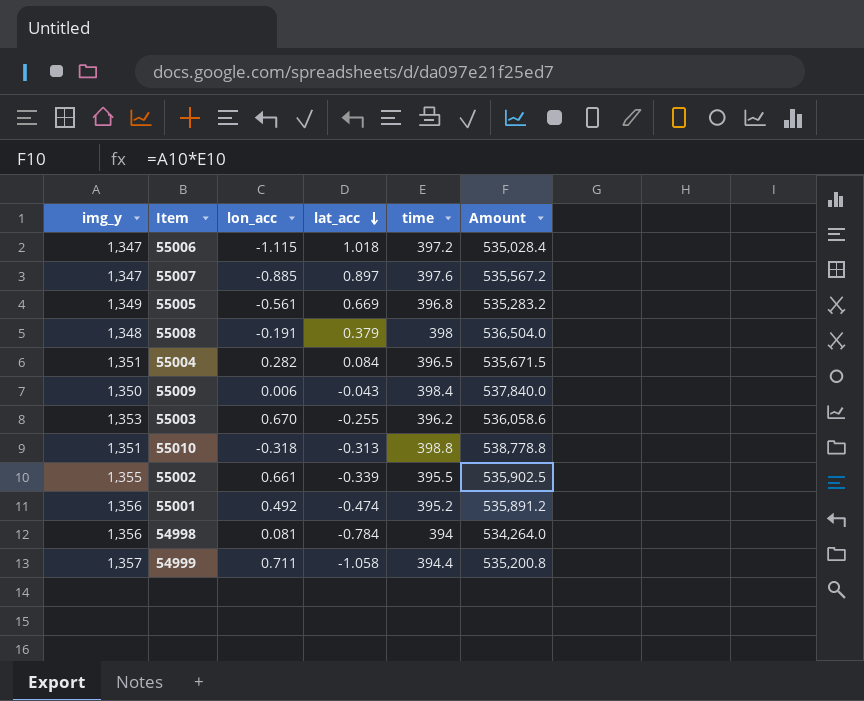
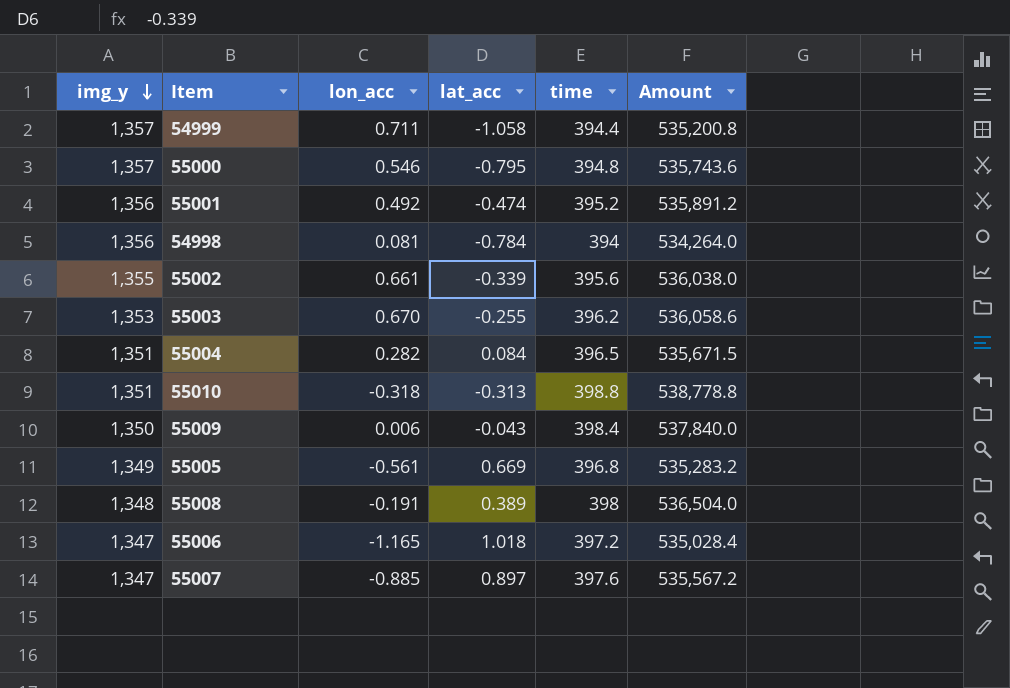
row order: lat_acc descending -> img_y descending
row 55000: none -> 1,357 | 0.546 | -0.795 | 394.8 | 535,743.6
55002 | time: 395.5 -> 395.6
55002 | Amount: 535,902.5 -> 536,038.0
55008 | lat_acc: 0.379 -> 0.389
55006 | lon_acc: -1.115 -> -1.165

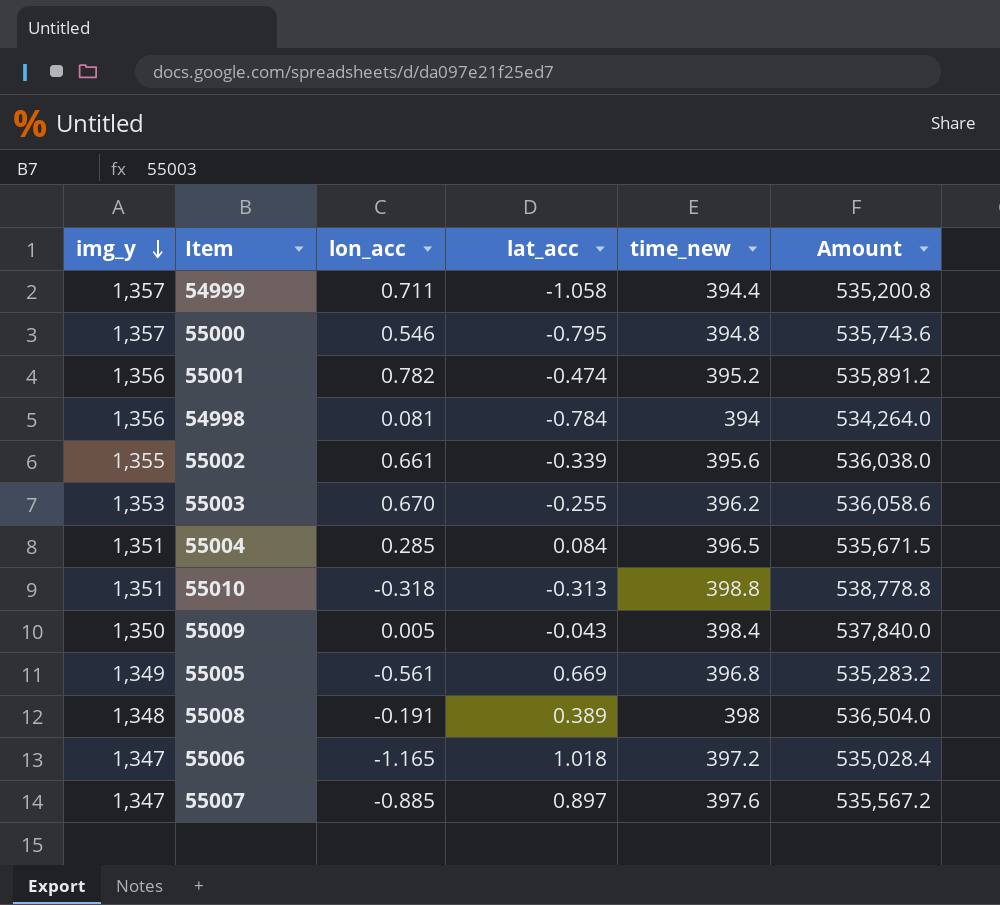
column name: time -> time_new
55001 | lon_acc: 0.492 -> 0.782
55004 | lon_acc: 0.282 -> 0.285
55009 | lon_acc: 0.006 -> 0.005

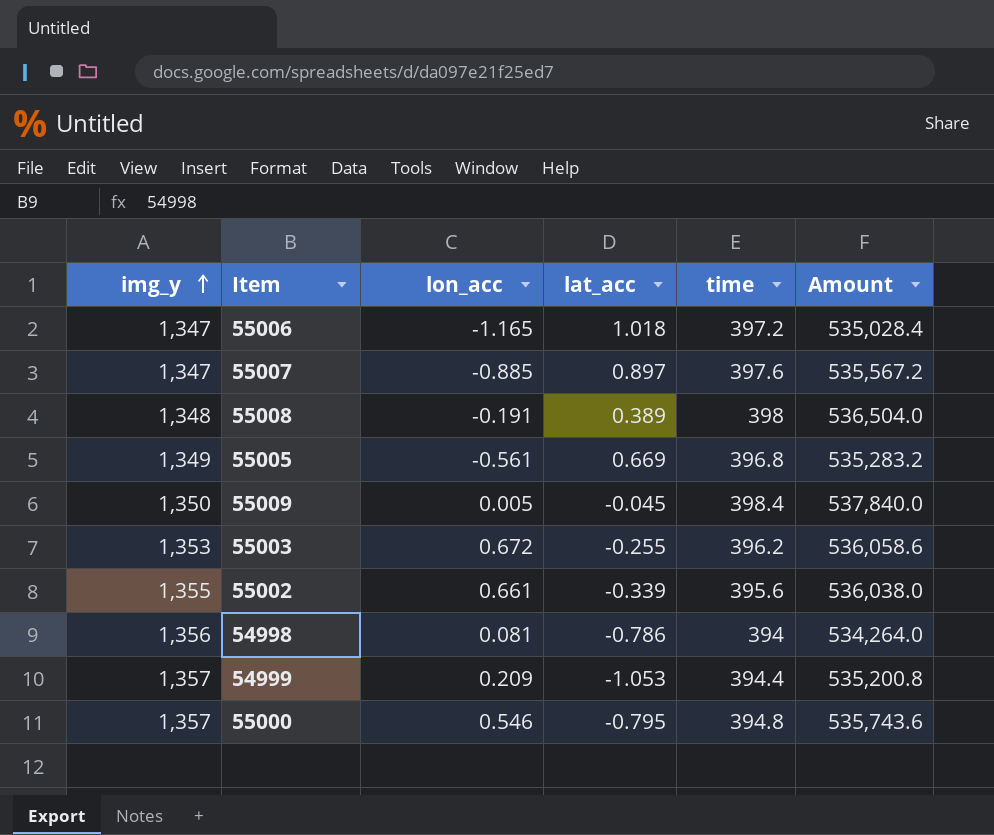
row order: img_y descending -> img_y ascending
column name: time_new -> time
row 55001: 1,356 | 0.782 | -0.474 | 395.2 | 535,891.2 -> none
row 55004: 1,351 | 0.285 | 0.084 | 396.5 | 535,671.5 -> none
row 55010: 1,351 | -0.318 | -0.313 | 398.8 | 538,778.8 -> none
55009 | lat_acc: -0.043 -> -0.045
55003 | lon_acc: 0.670 -> 0.672
54998 | lat_acc: -0.784 -> -0.786
54999 | lon_acc: 0.711 -> 0.209
54999 | lat_acc: -1.058 -> -1.053

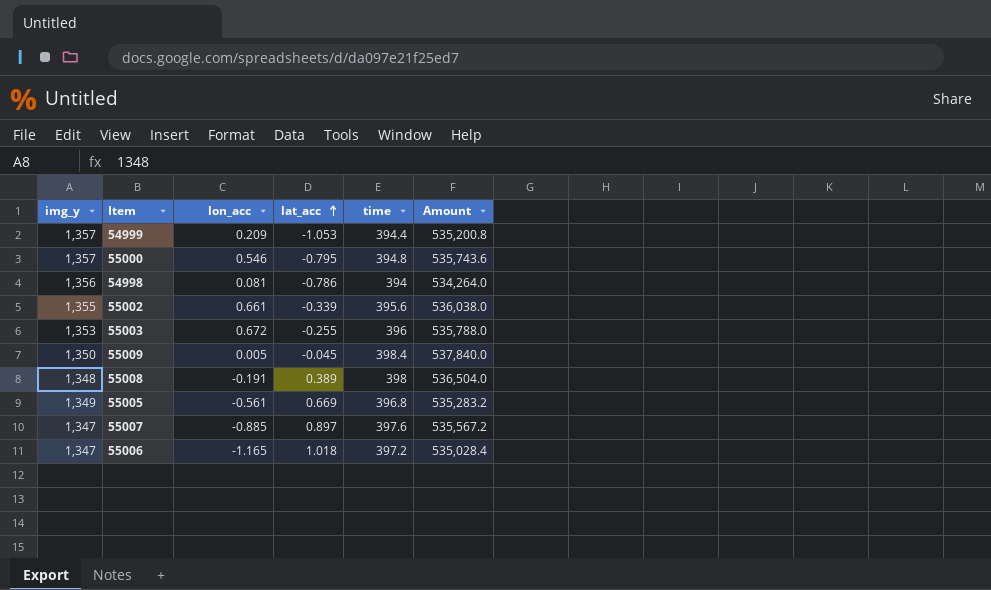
row order: img_y ascending -> lat_acc ascending
55003 | time: 396.2 -> 396
55003 | Amount: 536,058.6 -> 535,788.0

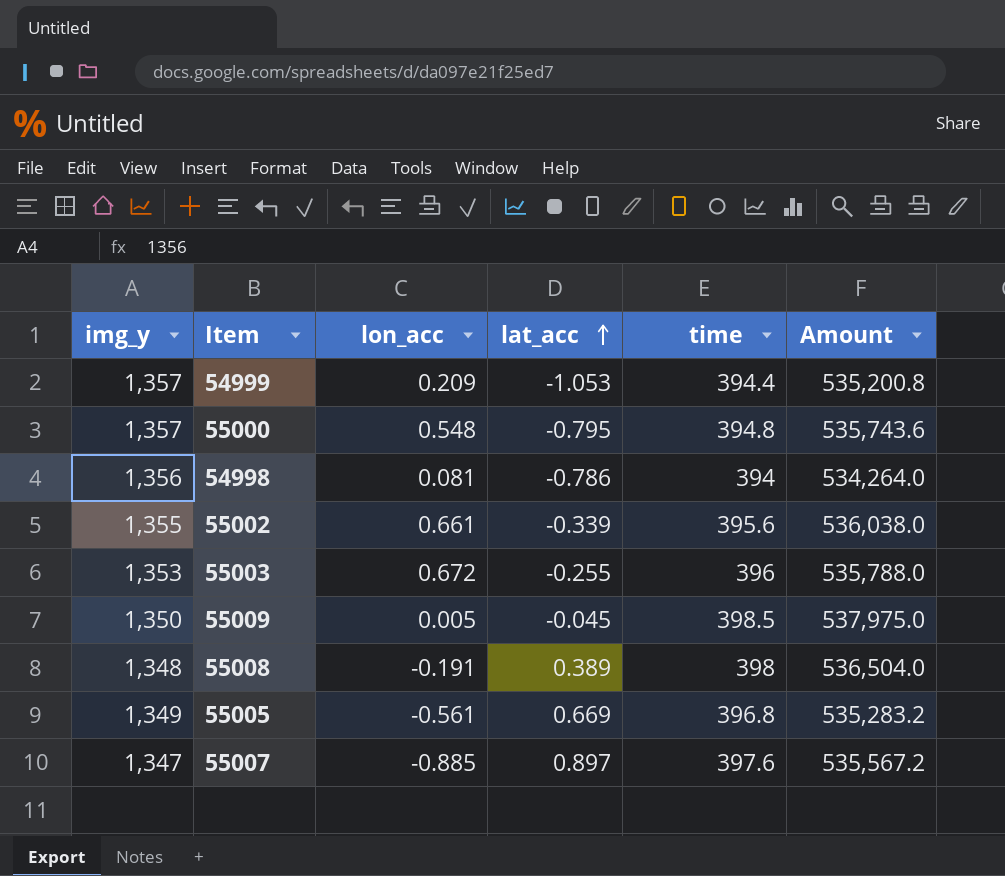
row 55006: 1,347 | -1.165 | 1.018 | 397.2 | 535,028.4 -> none
55000 | lon_acc: 0.546 -> 0.548
55009 | time: 398.4 -> 398.5
55009 | Amount: 537,840.0 -> 537,975.0

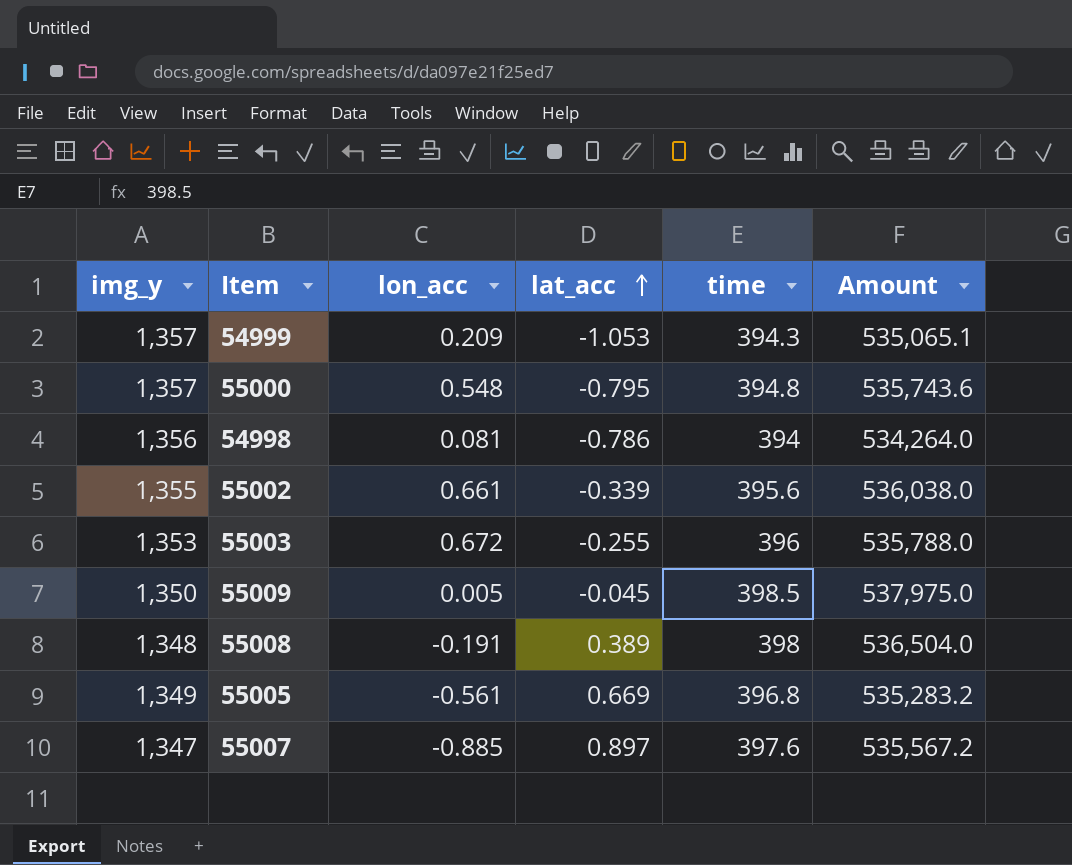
54999 | time: 394.4 -> 394.3
54999 | Amount: 535,200.8 -> 535,065.1

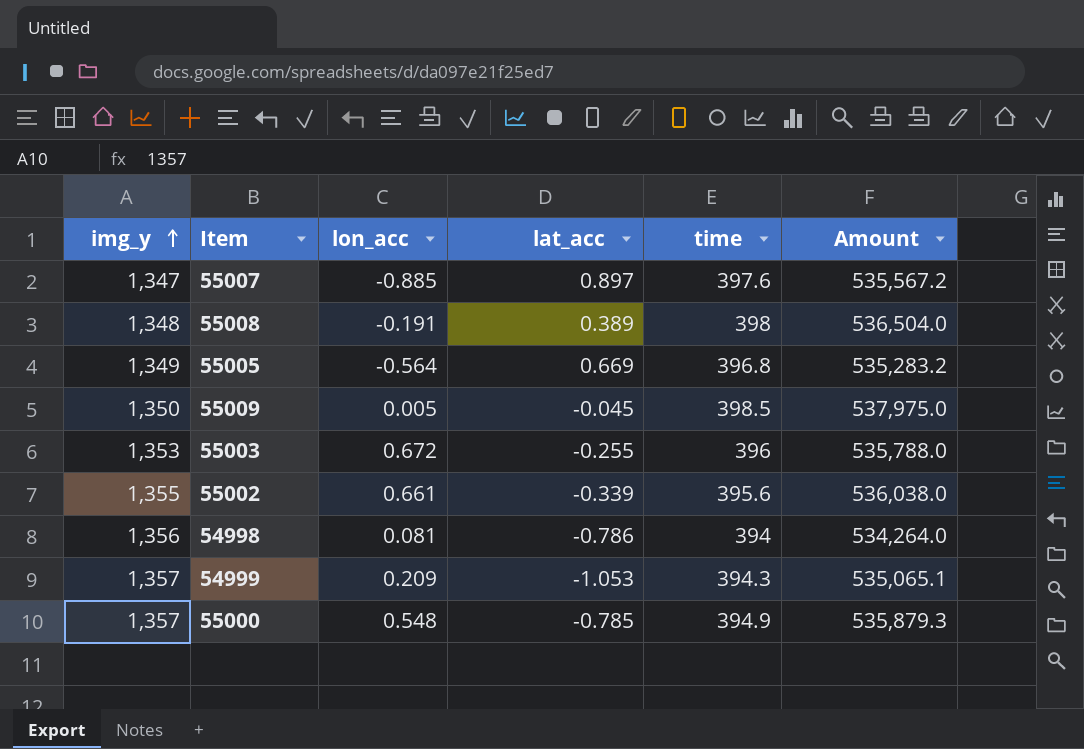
row order: lat_acc ascending -> img_y ascending
55005 | lon_acc: -0.561 -> -0.564
55000 | lat_acc: -0.795 -> -0.785
55000 | time: 394.8 -> 394.9
55000 | Amount: 535,743.6 -> 535,879.3

